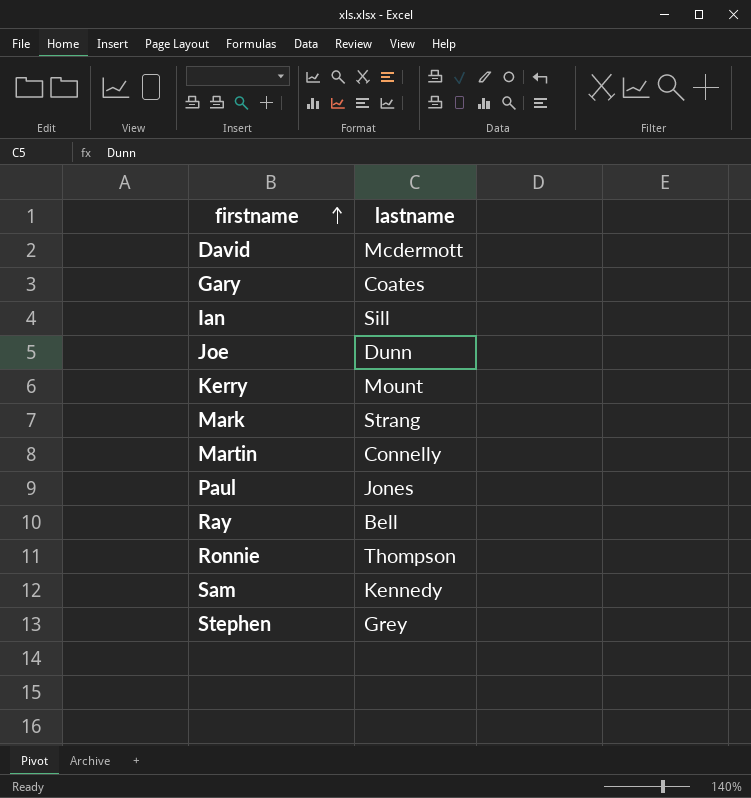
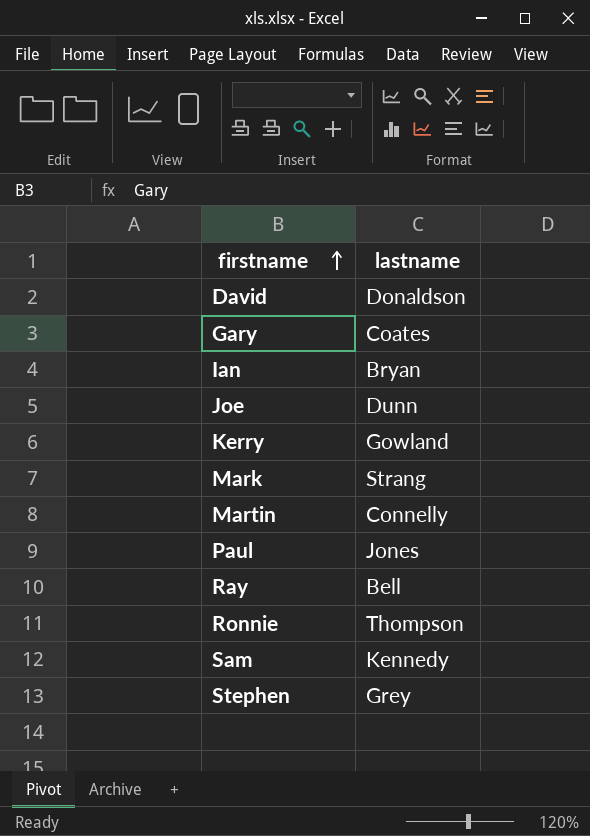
David | lastname: Mcdermott -> Donaldson
Ian | lastname: Sill -> Bryan
Kerry | lastname: Mount -> Gowland

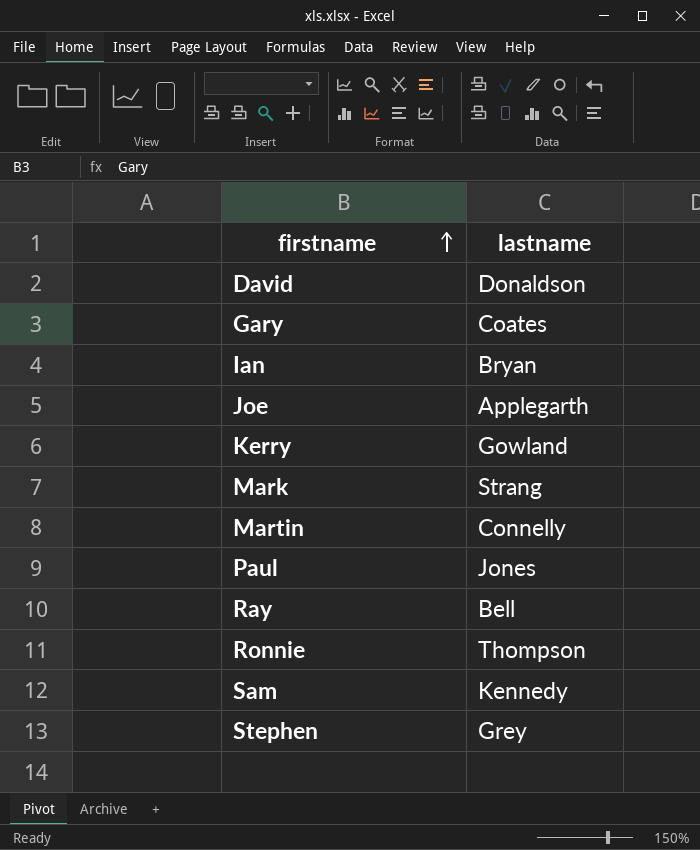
Joe | lastname: Dunn -> Applegarth

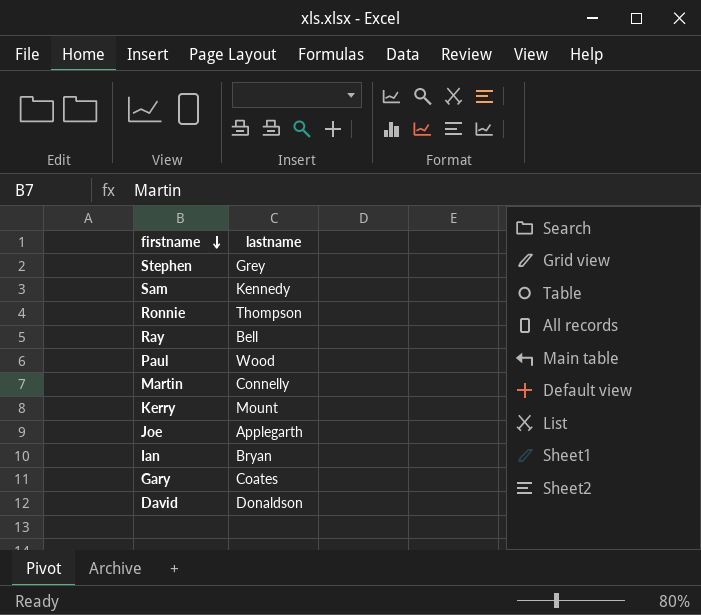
row order: firstname ascending -> firstname descending
row Mark: Strang -> none
Paul | lastname: Jones -> Wood
Kerry | lastname: Gowland -> Mount

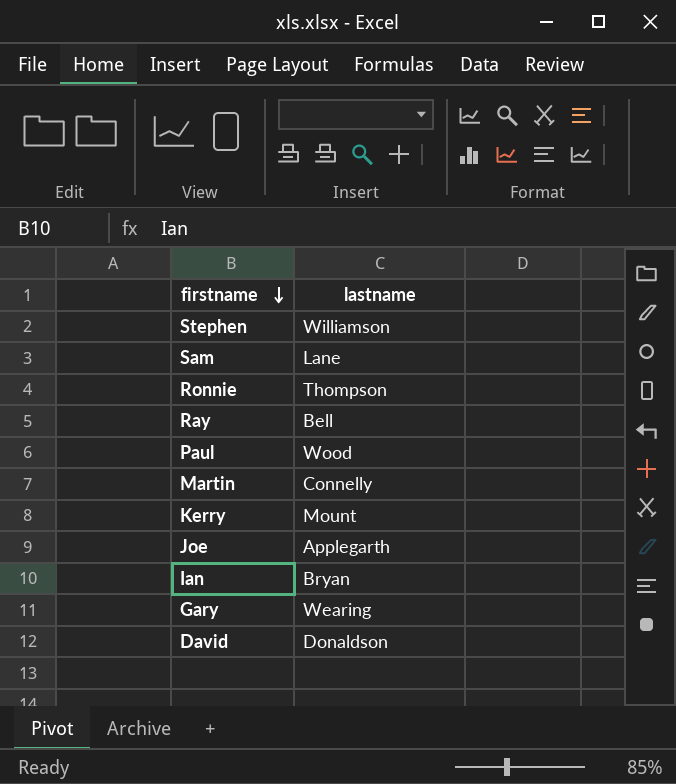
Stephen | lastname: Grey -> Williamson
Sam | lastname: Kennedy -> Lane
Gary | lastname: Coates -> Wearing

